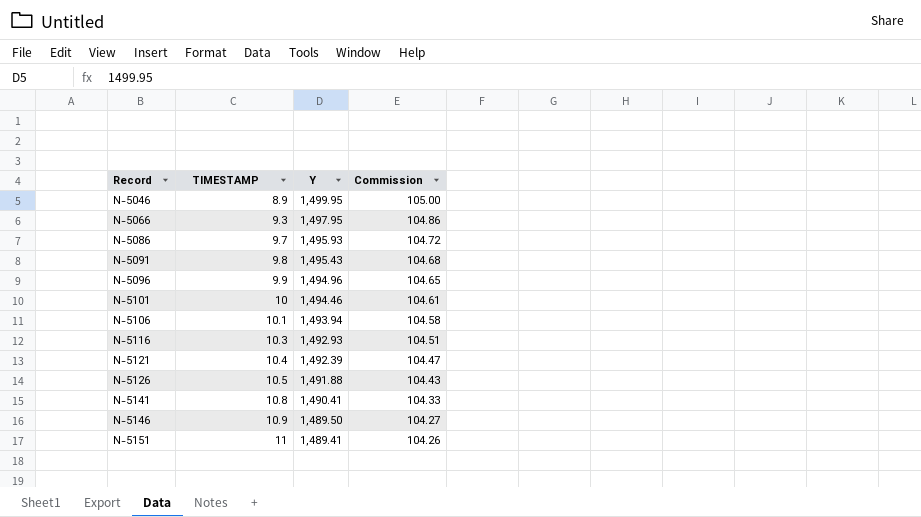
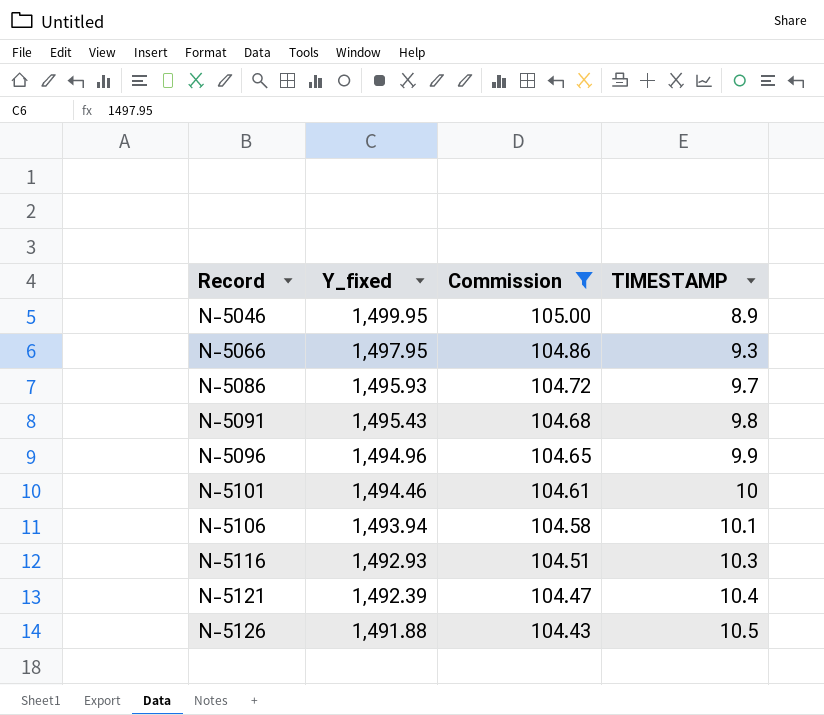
filter: none -> Commission >= 104.43
column name: Y -> Y_fixed
column TIMESTAMP | position: 2 -> 4

